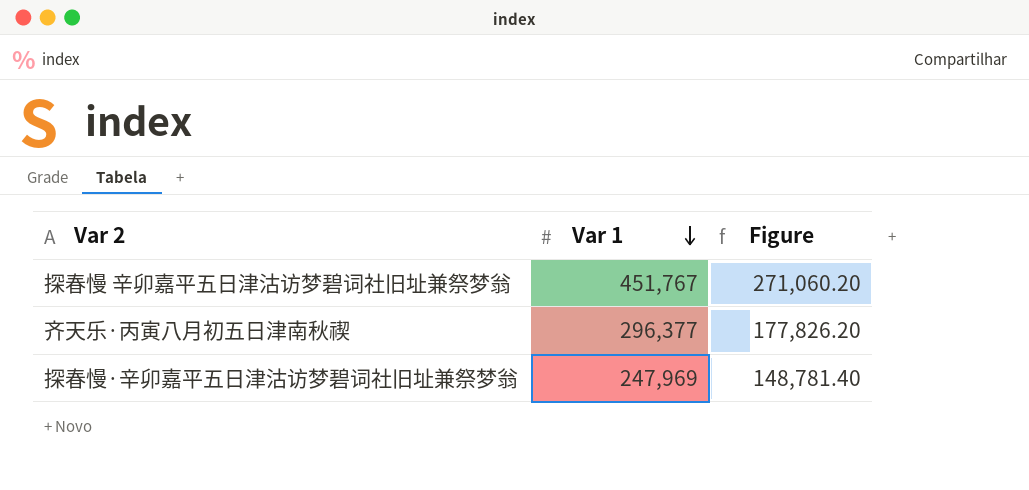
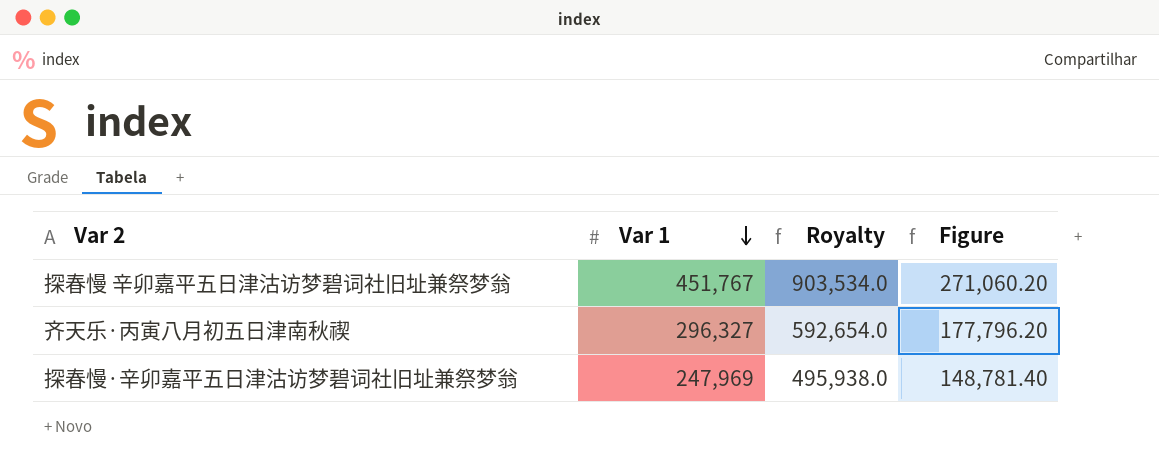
column Royalty | formula: none -> [Var 1] * 2
齐天乐·丙寅八月初五日津南秋禊 | Var 1: 296,377 -> 296,327
齐天乐·丙寅八月初五日津南秋禊 | Figure: 177,826.20 -> 177,796.20

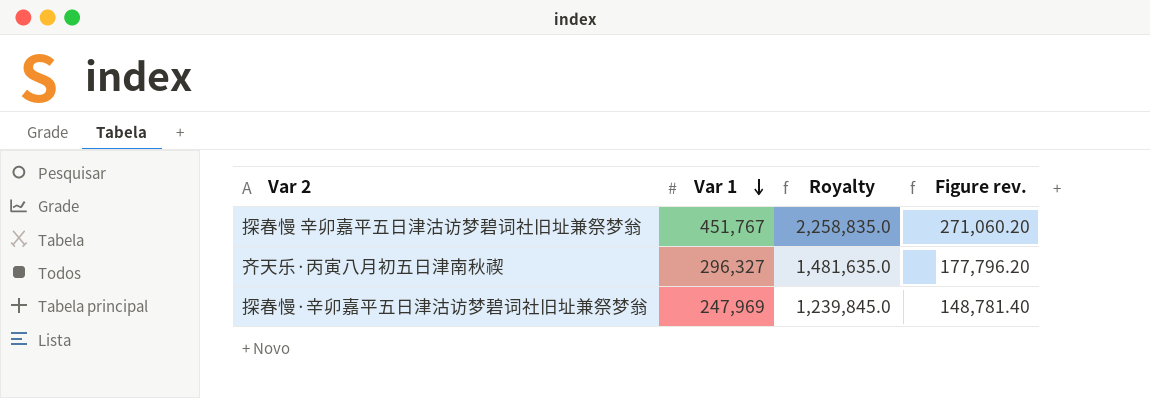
column Royalty | formula: [Var 1] * 2 -> [Var 1] * 5
column name: Figure -> Figure rev.

